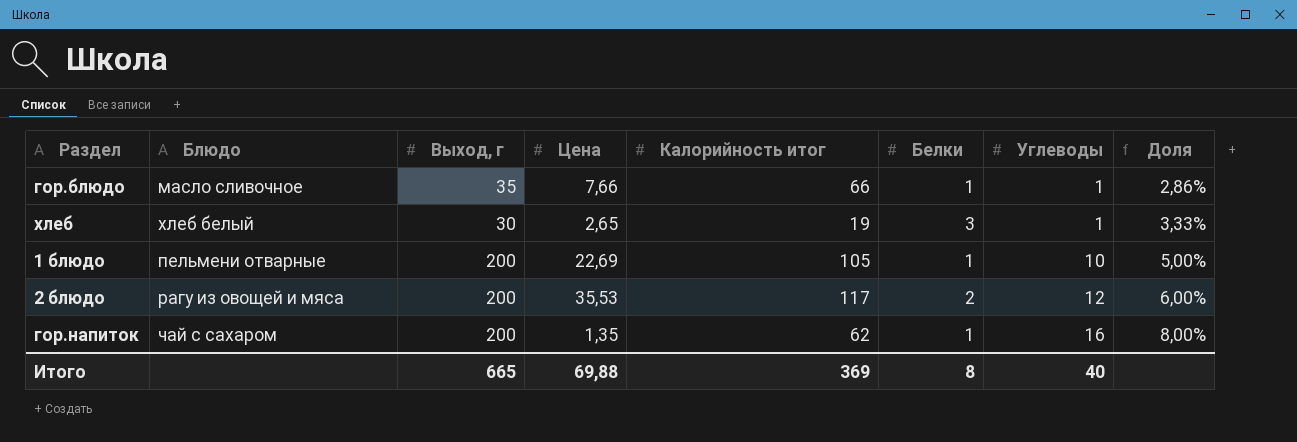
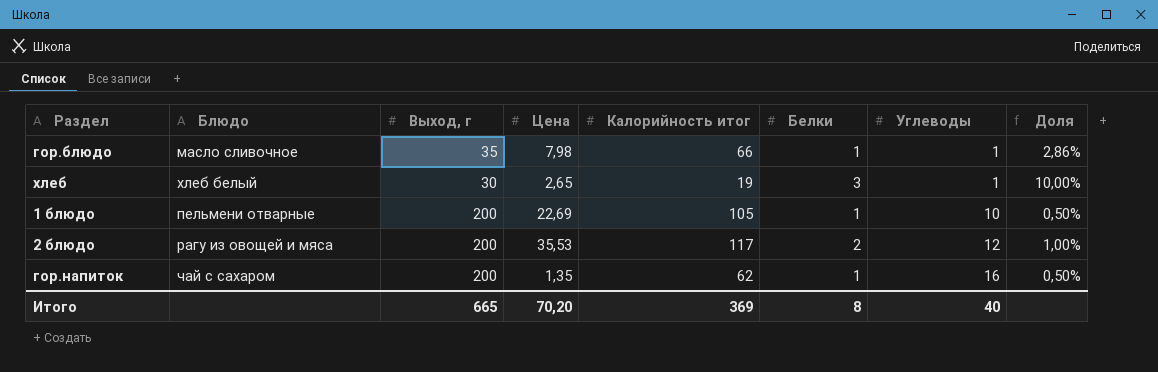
column Доля | formula: [Углеводы] / [Выход, г] -> [Белки] / [Выход, г]
гор.блюдо | Цена: 7,66 -> 7,98
Итого | Цена: 69,88 -> 70,20

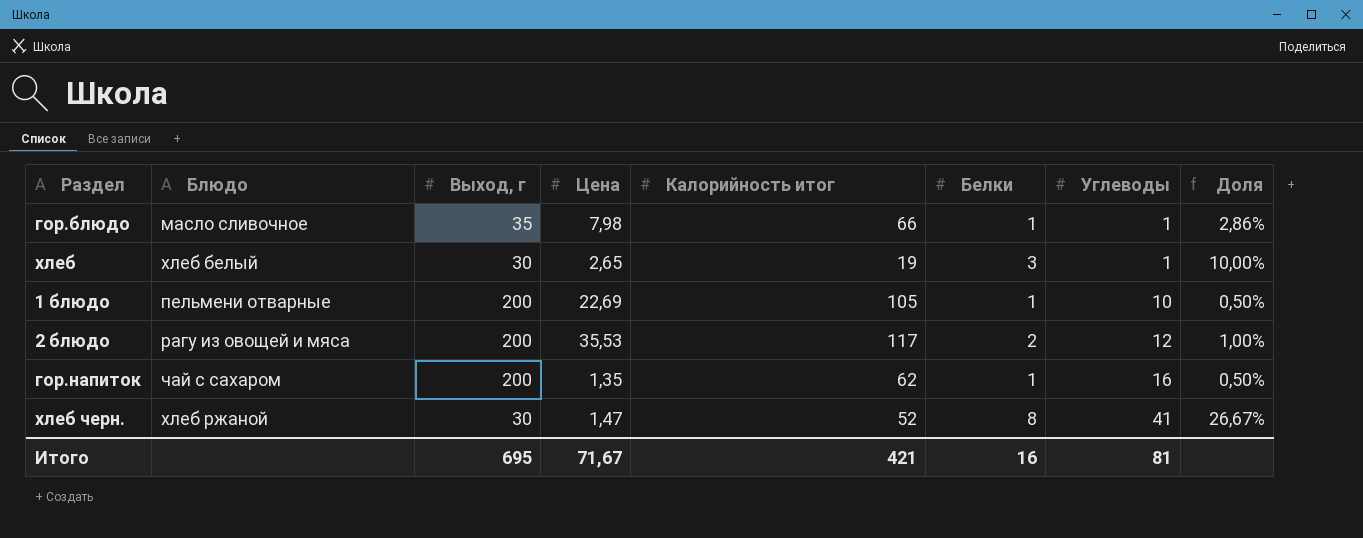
row хлеб черн.: none -> хлеб ржаной | 30 | 1,47 | 52 | 8 | 41 | 26,67%
Итого | Выход, г: 665 -> 695
Итого | Цена: 70,20 -> 71,67
Итого | Калорийность итог: 369 -> 421
Итого | Белки: 8 -> 16
Итого | Углеводы: 40 -> 81

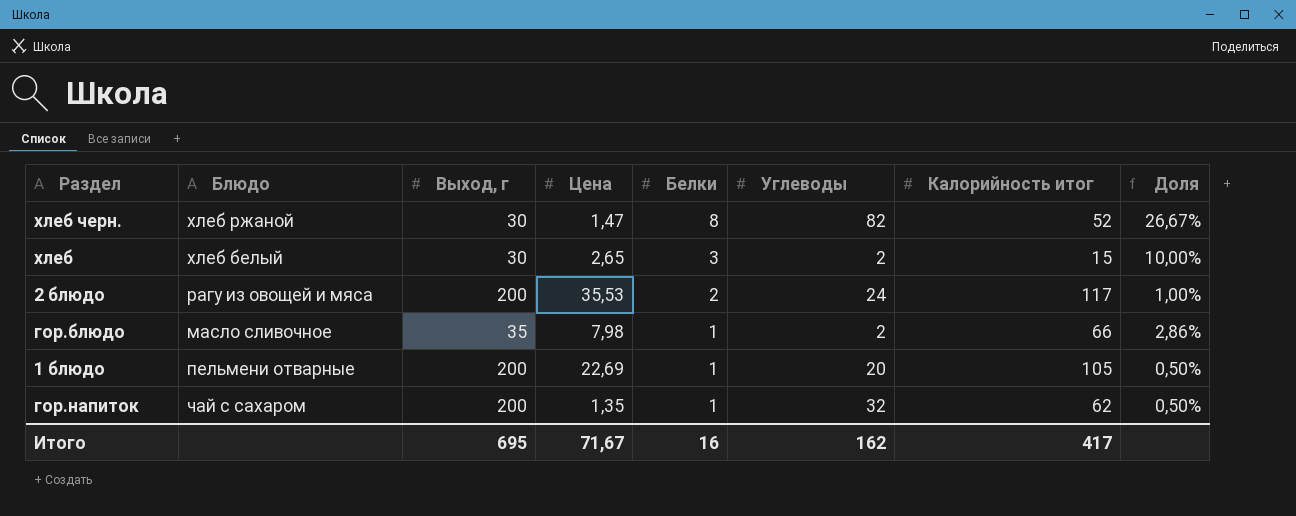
row order: Углеводы ascending -> Белки descending
column Калорийность итог | position: 5 -> 7
хлеб черн. | Углеводы: 41 -> 82
хлеб | Углеводы: 1 -> 2
хлеб | Калорийность итог: 19 -> 15
2 блюдо | Углеводы: 12 -> 24
гор.блюдо | Углеводы: 1 -> 2
1 блюдо | Углеводы: 10 -> 20
гор.напиток | Углеводы: 16 -> 32
Итого | Углеводы: 81 -> 162
Итого | Калорийность итог: 421 -> 417

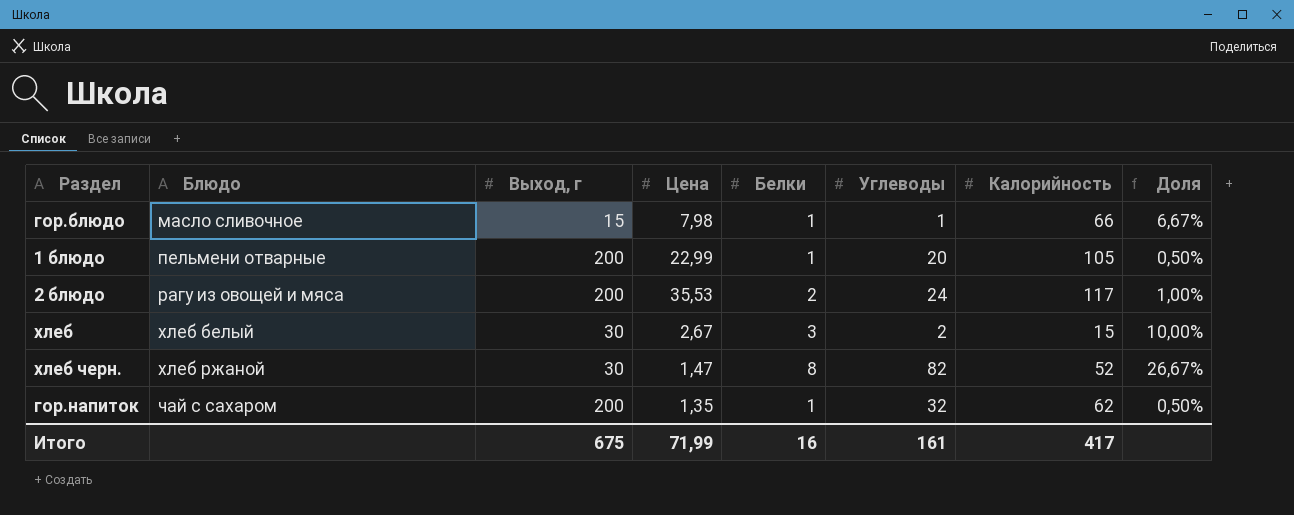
row order: Белки descending -> Блюдо ascending
column name: Калорийность итог -> Калорийность
гор.блюдо | Выход, г: 35 -> 15
гор.блюдо | Углеводы: 2 -> 1
гор.блюдо | Доля: 2,86% -> 6,67%
1 блюдо | Цена: 22,69 -> 22,99
хлеб | Цена: 2,65 -> 2,67
Итого | Выход, г: 695 -> 675
Итого | Цена: 71,67 -> 71,99
Итого | Углеводы: 162 -> 161

